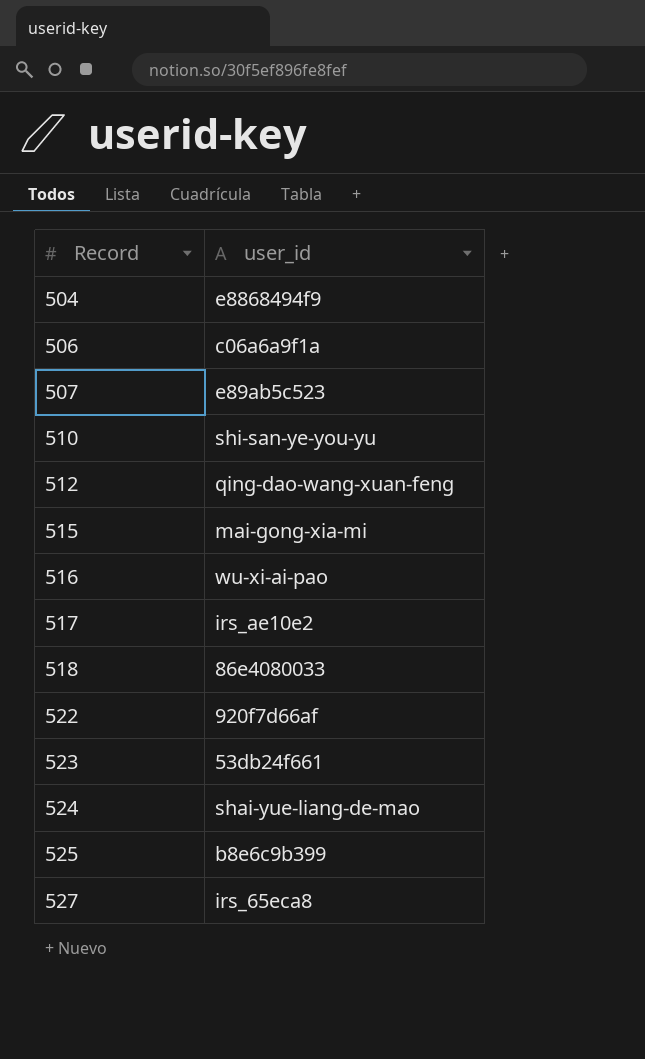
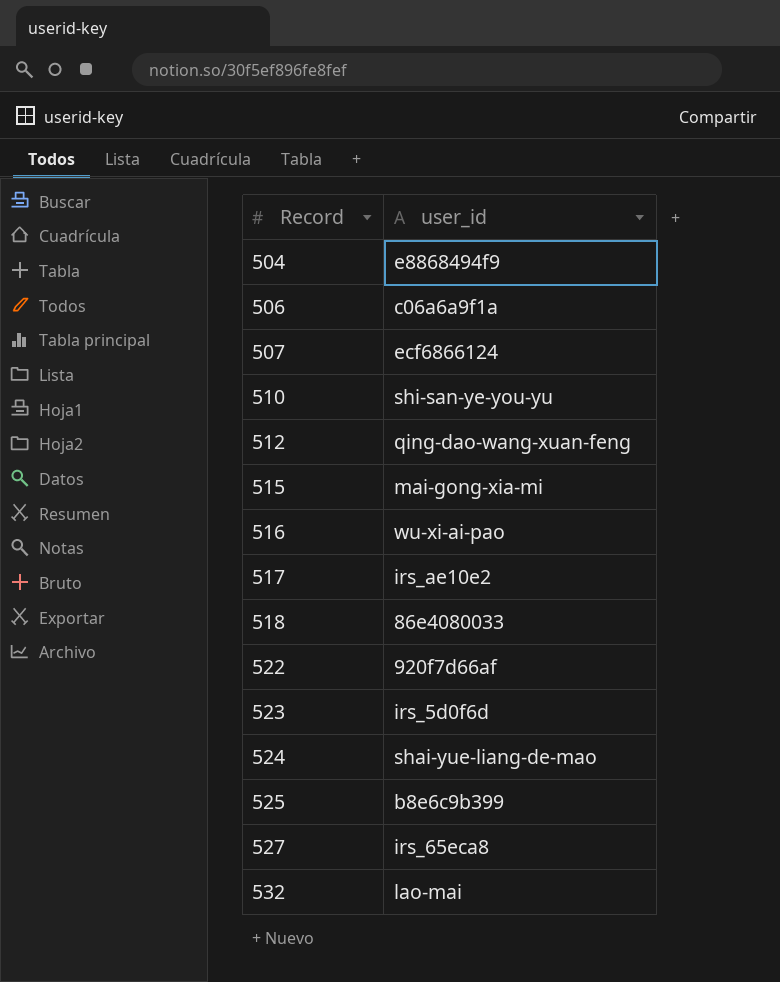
507 | user_id: e89ab5c523 -> ecf6866124
523 | user_id: 53db24f661 -> irs_5d0f6d
row 532: none -> lao-mai

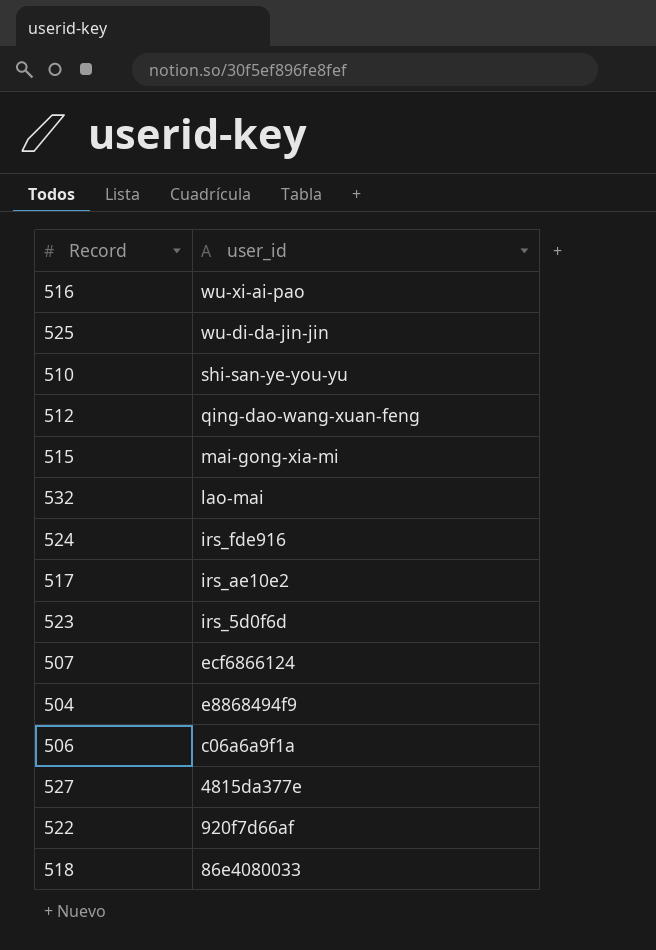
row order: Record ascending -> user_id descending
525 | user_id: b8e6c9b399 -> wu-di-da-jin-jin
524 | user_id: shai-yue-liang-de-mao -> irs_fde916
527 | user_id: irs_65eca8 -> 4815da377e

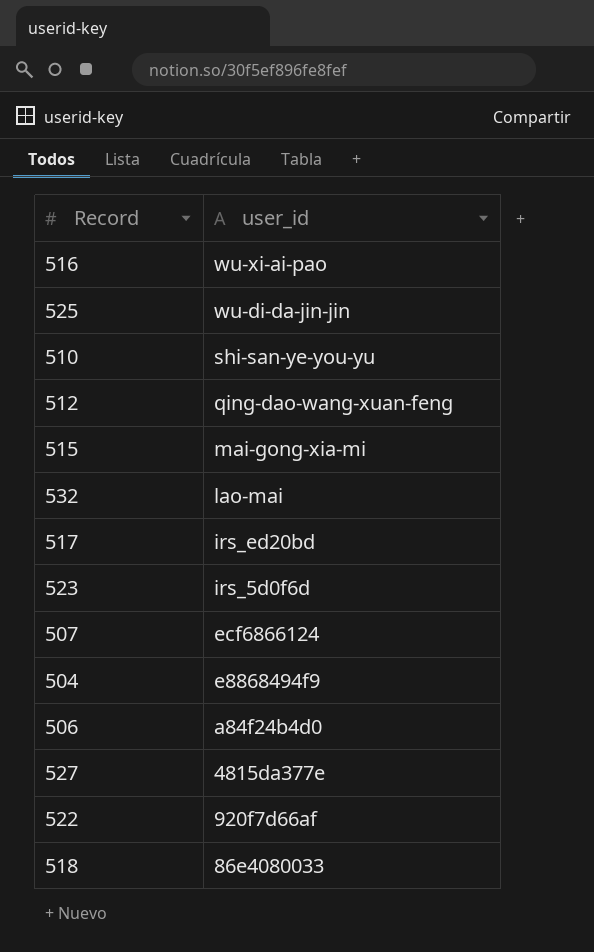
row 524: irs_fde916 -> none
517 | user_id: irs_ae10e2 -> irs_ed20bd
506 | user_id: c06a6a9f1a -> a84f24b4d0

